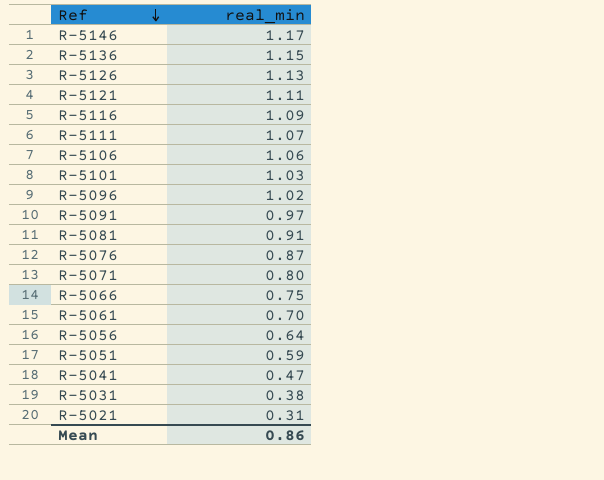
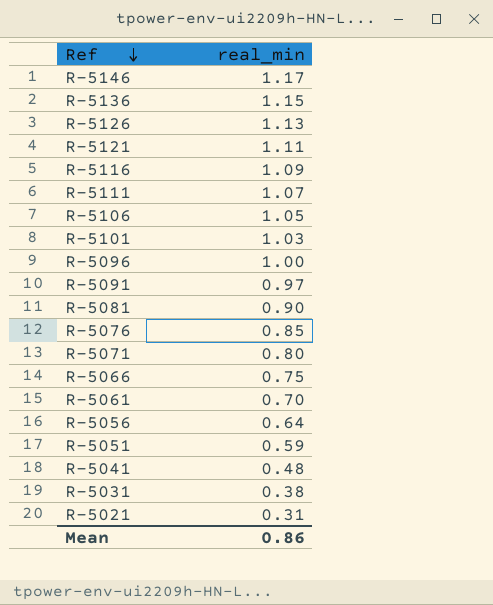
R-5106 | real_min: 1.06 -> 1.05
R-5096 | real_min: 1.02 -> 1.00
R-5081 | real_min: 0.91 -> 0.90
R-5076 | real_min: 0.87 -> 0.85
R-5041 | real_min: 0.47 -> 0.48

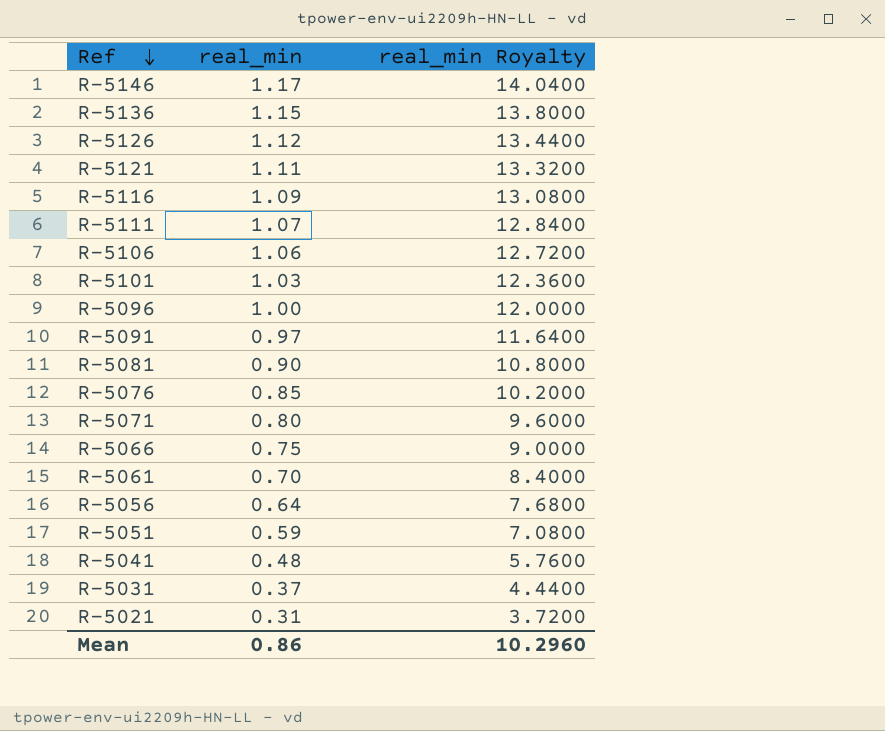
column real_min Royalty | formula: none -> [real_min] * 12
R-5126 | real_min: 1.13 -> 1.12
R-5106 | real_min: 1.05 -> 1.06
R-5031 | real_min: 0.38 -> 0.37

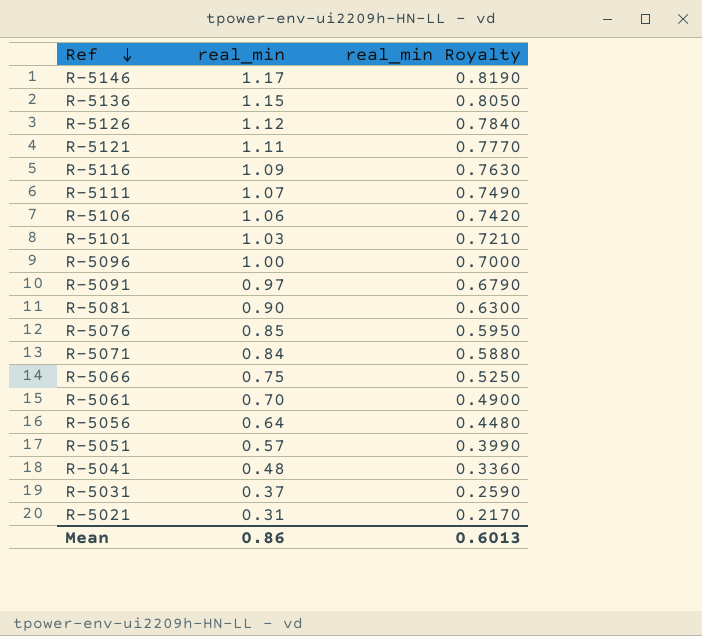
column real_min Royalty | formula: [real_min] * 12 -> [real_min] * 0.7
R-5071 | real_min: 0.80 -> 0.84
R-5051 | real_min: 0.59 -> 0.57
Mean | real_min Royalty: 10.2960 -> 0.6013

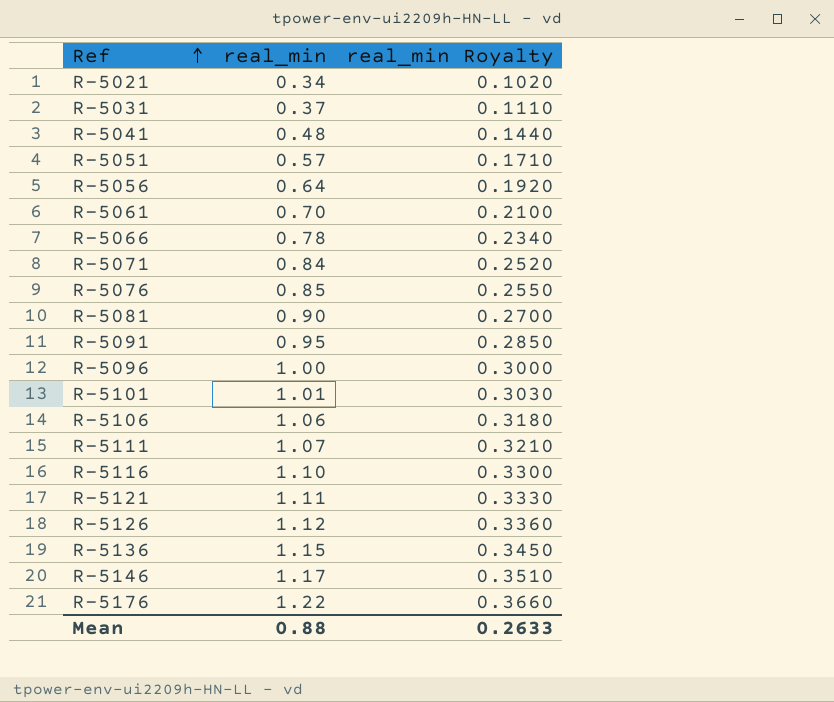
row order: Ref descending -> Ref ascending
column real_min Royalty | formula: [real_min] * 0.7 -> [real_min] * 0.3
R-5021 | real_min: 0.31 -> 0.34
R-5066 | real_min: 0.75 -> 0.78
R-5091 | real_min: 0.97 -> 0.95
R-5101 | real_min: 1.03 -> 1.01
R-5116 | real_min: 1.09 -> 1.10
row R-5176: none -> 1.22 | 0.3660
Mean | real_min: 0.86 -> 0.88
Mean | real_min Royalty: 0.6013 -> 0.2633

